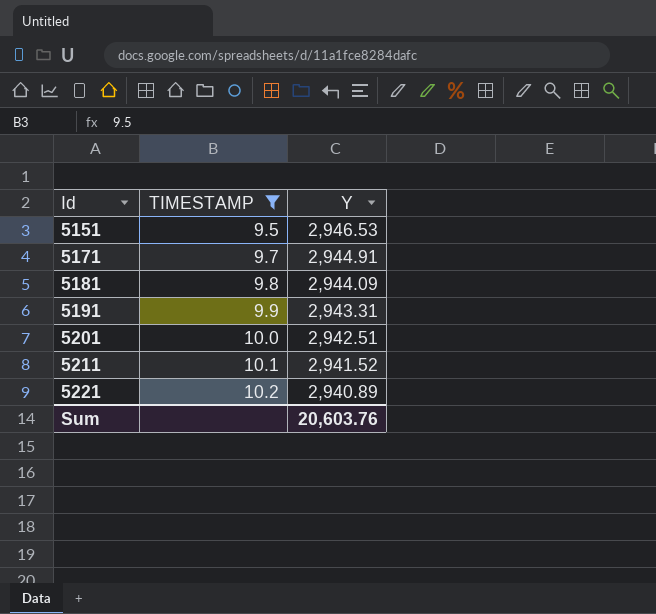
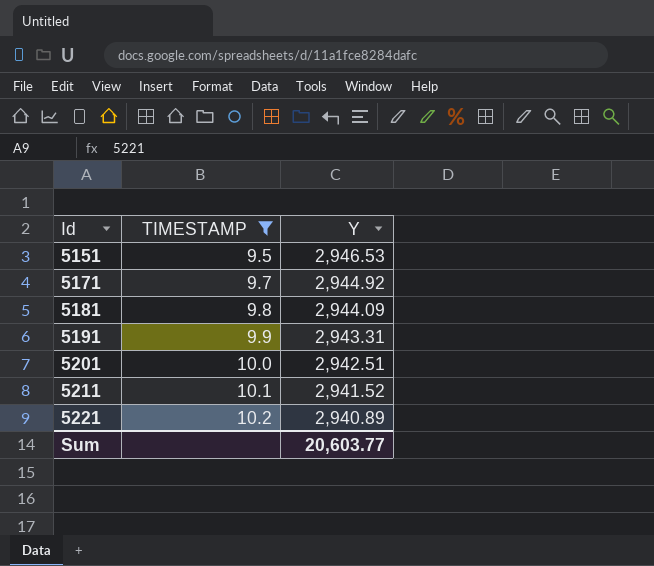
5171 | Y: 2,944.91 -> 2,944.92
Sum | Y: 20,603.76 -> 20,603.77

